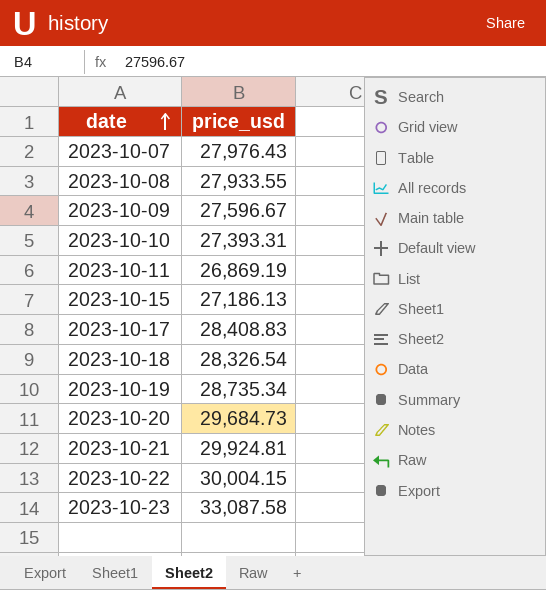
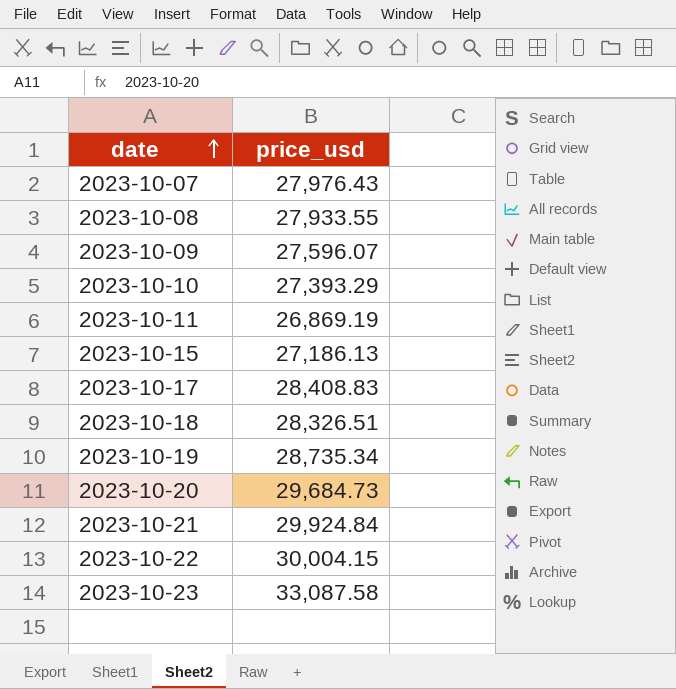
2023-10-09 | price_usd: 27,596.67 -> 27,596.07
2023-10-10 | price_usd: 27,393.31 -> 27,393.29
2023-10-18 | price_usd: 28,326.54 -> 28,326.51
2023-10-21 | price_usd: 29,924.81 -> 29,924.84

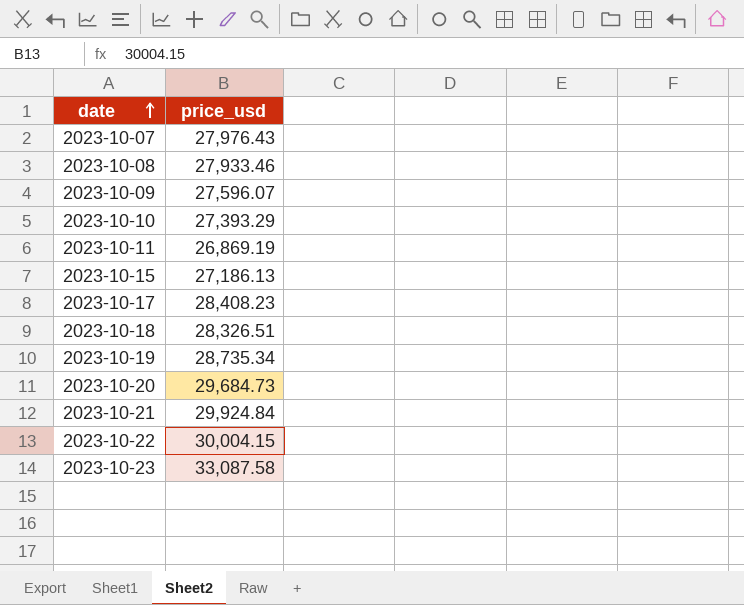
2023-10-08 | price_usd: 27,933.55 -> 27,933.46
2023-10-17 | price_usd: 28,408.83 -> 28,408.23

